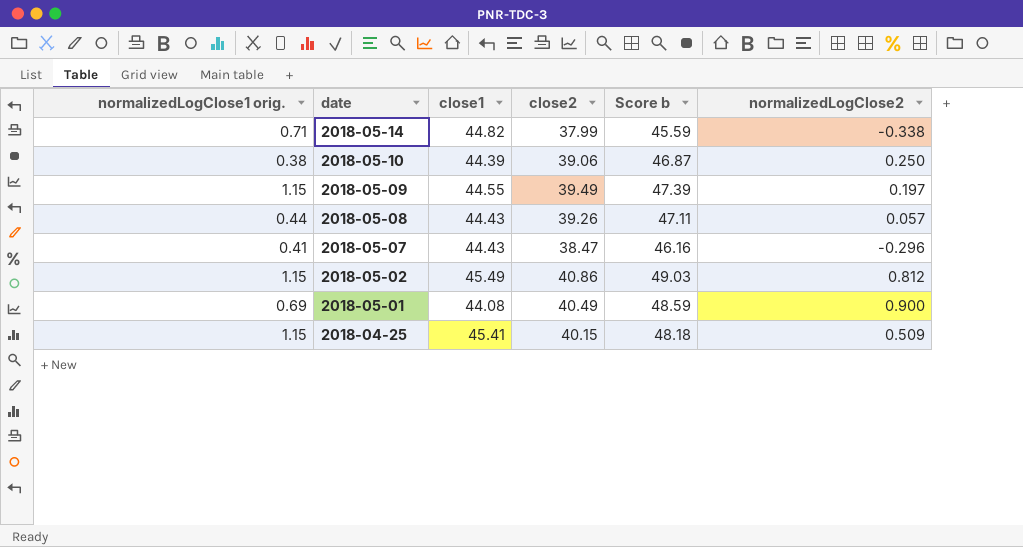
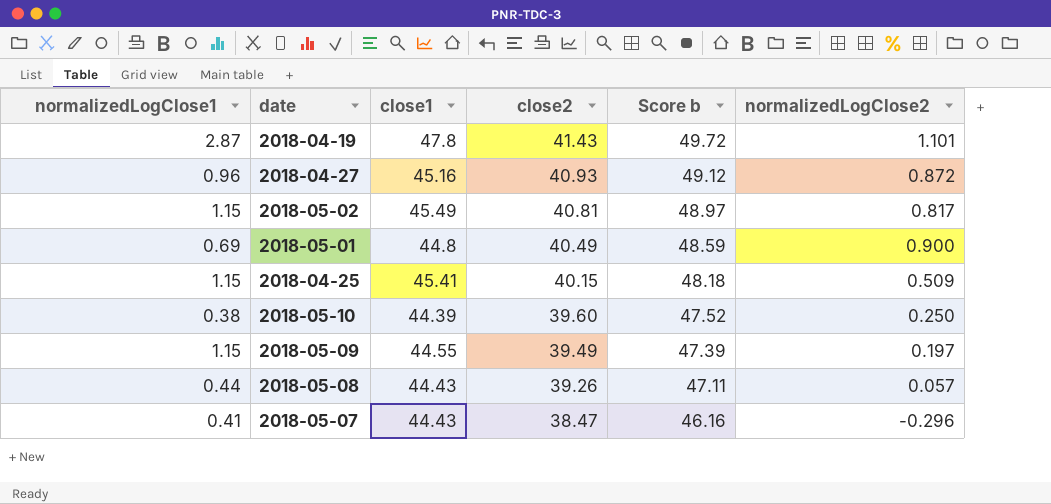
row order: date descending -> close2 descending
column name: normalizedLogClose1 orig. -> normalizedLogClose1
row 2018-05-14: 0.71 | 44.82 | 37.99 | 45.59 | -0.338 -> none
row 2018-04-19: none -> 2.87 | 47.8 | 41.43 | 49.72 | 1.101
row 2018-04-27: none -> 0.96 | 45.16 | 40.93 | 49.12 | 0.872
2018-05-02 | close2: 40.86 -> 40.81
2018-05-02 | Score b: 49.03 -> 48.97
2018-05-02 | normalizedLogClose2: 0.812 -> 0.817
2018-05-01 | close1: 44.08 -> 44.8
2018-05-10 | close2: 39.06 -> 39.60
2018-05-10 | Score b: 46.87 -> 47.52

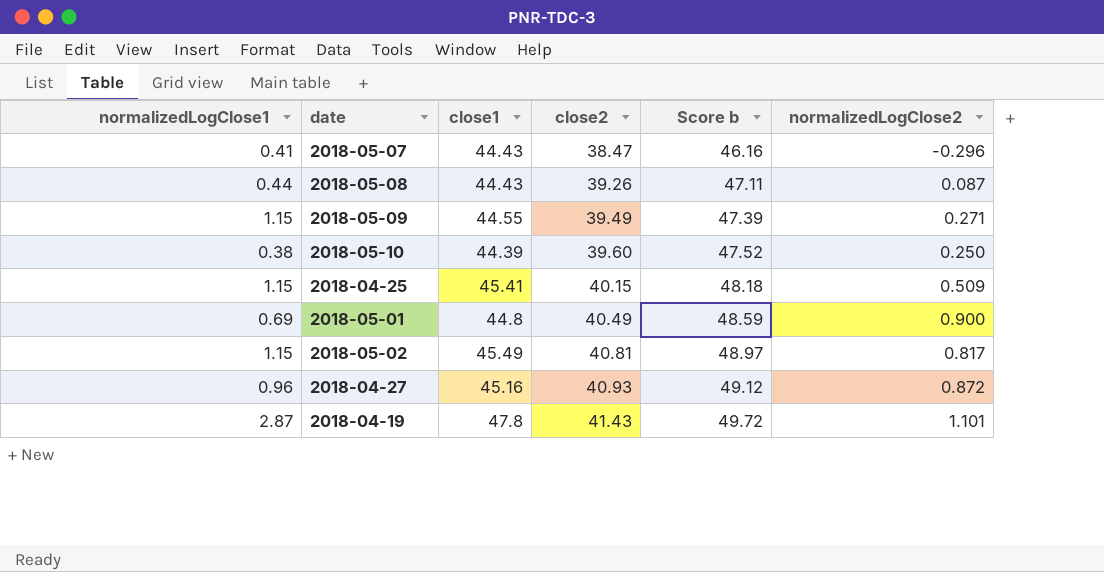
row order: close2 descending -> close2 ascending
2018-05-08 | normalizedLogClose2: 0.057 -> 0.087
2018-05-09 | normalizedLogClose2: 0.197 -> 0.271

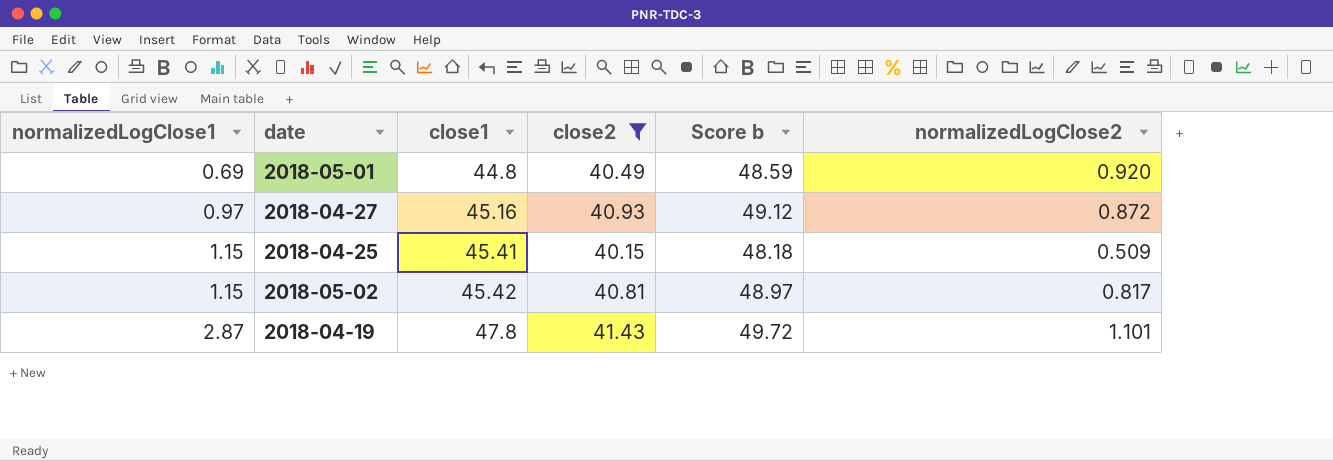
filter: none -> close2 >= 40.15
row order: close2 ascending -> normalizedLogClose1 ascending
2018-05-01 | normalizedLogClose2: 0.900 -> 0.920
2018-04-27 | normalizedLogClose1: 0.96 -> 0.97
2018-05-02 | close1: 45.49 -> 45.42

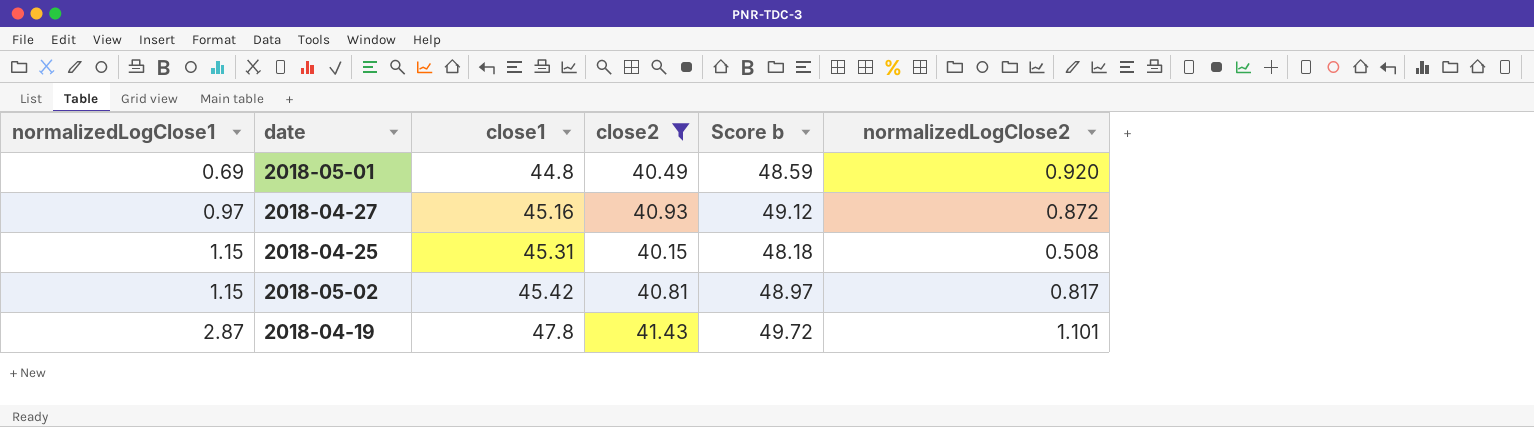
2018-04-25 | close1: 45.41 -> 45.31
2018-04-25 | normalizedLogClose2: 0.509 -> 0.508

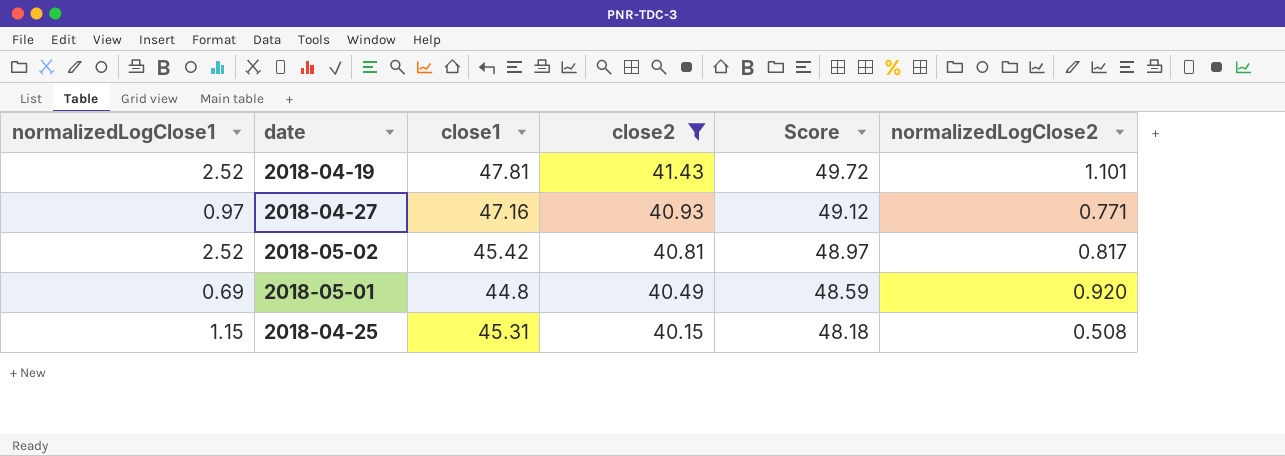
row order: normalizedLogClose1 ascending -> close2 descending
column name: Score b -> Score
2018-04-19 | normalizedLogClose1: 2.87 -> 2.52
2018-04-19 | close1: 47.8 -> 47.81
2018-04-27 | close1: 45.16 -> 47.16
2018-04-27 | normalizedLogClose2: 0.872 -> 0.771
2018-05-02 | normalizedLogClose1: 1.15 -> 2.52

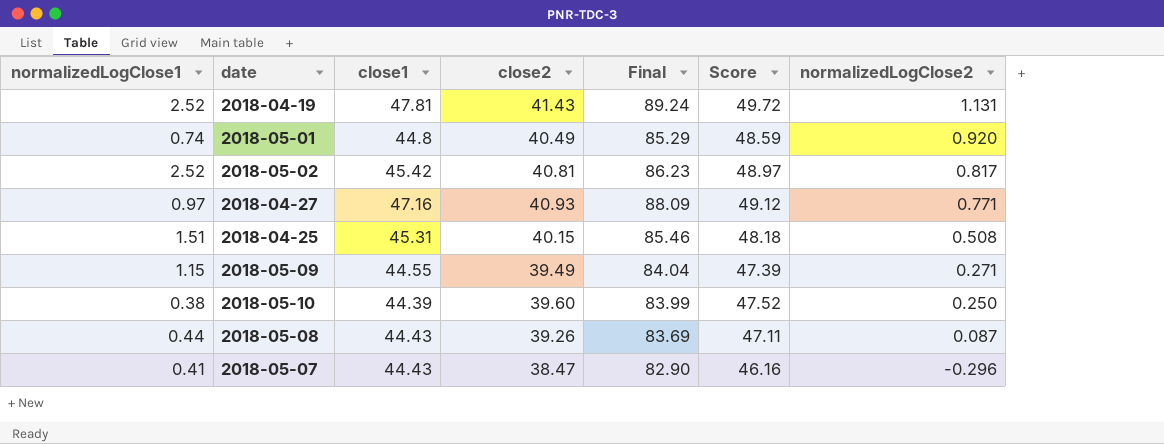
filter: close2 >= 40.15 -> none
row order: close2 descending -> normalizedLogClose2 descending
column Final | formula: none -> [close1] + [close2]
2018-04-19 | normalizedLogClose2: 1.101 -> 1.131
2018-05-01 | normalizedLogClose1: 0.69 -> 0.74
2018-04-25 | normalizedLogClose1: 1.15 -> 1.51

